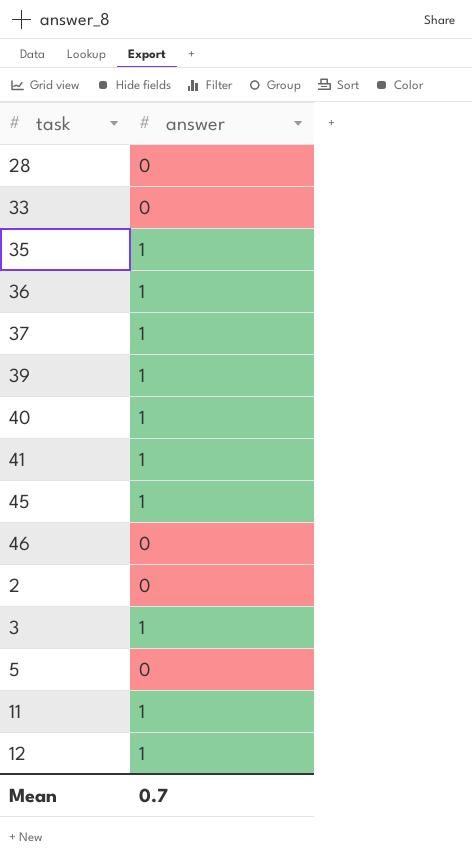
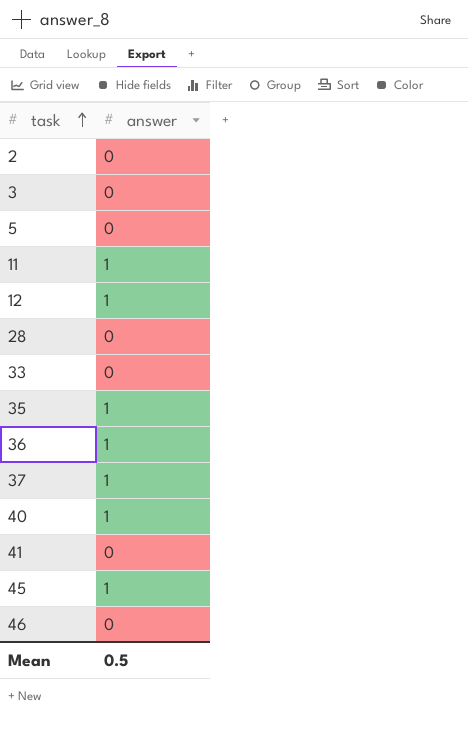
row order: none -> task ascending
row 39: 1 -> none
3 | answer: 1 -> 0
41 | answer: 1 -> 0
Mean | answer: 0.7 -> 0.5

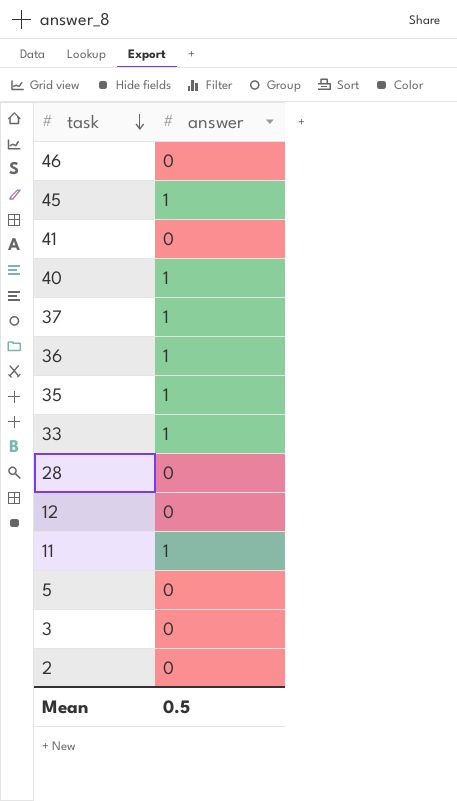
row order: task ascending -> task descending
33 | answer: 0 -> 1
12 | answer: 1 -> 0

